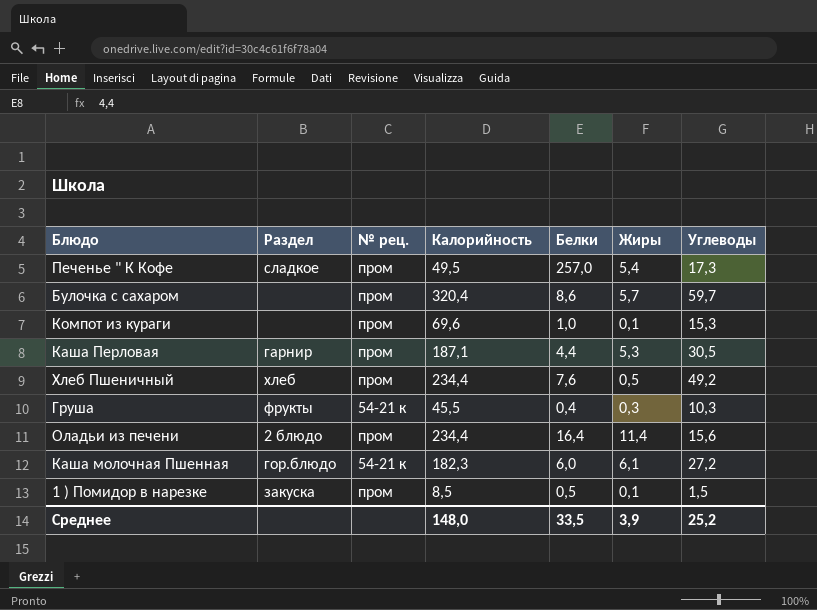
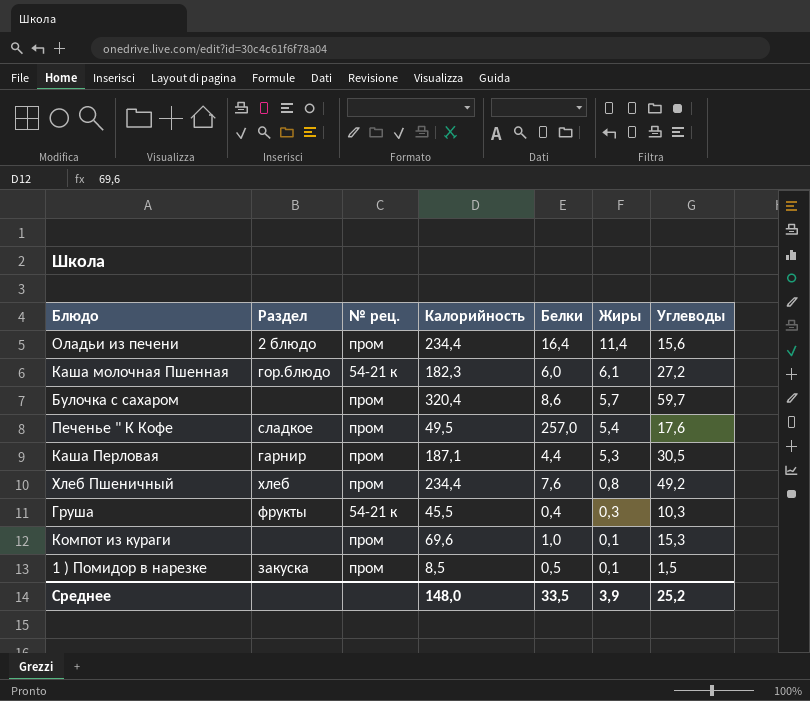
row order: none -> Жиры descending
Печенье " К Кофе | Углеводы: 17,3 -> 17,6
Хлеб Пшеничный | Жиры: 0,5 -> 0,8

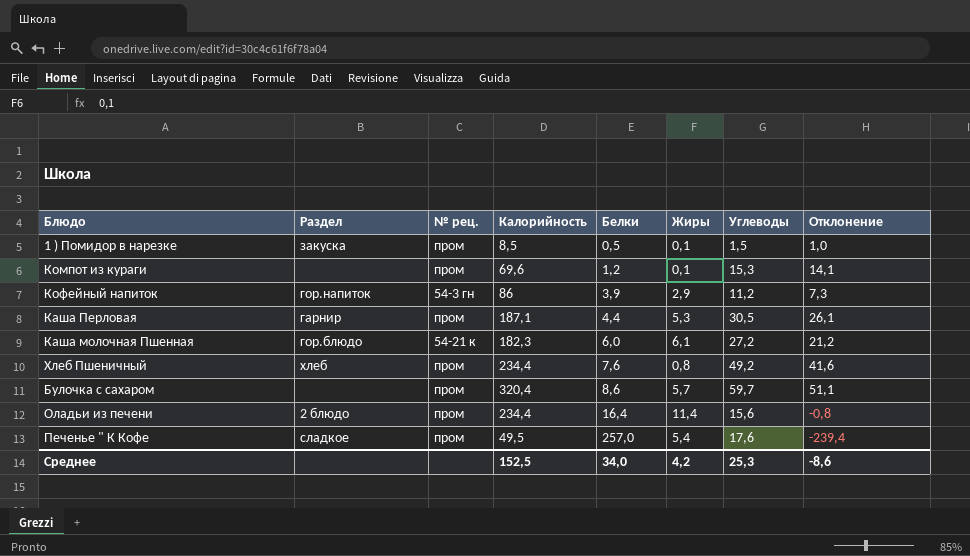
row order: Жиры descending -> Белки ascending
column Отклонение | formula: none -> [Углеводы] - [Белки]
row Груша: фрукты | 54-21 к | 45,5 | 0,4 | 0,3 | 10,3 -> none
Компот из кураги | Белки: 1,0 -> 1,2
row Кофейный напиток: none -> гор.напиток | 54-3 гн | 86 | 3,9 | 2,9 | 11,2 | 7,3
Среднее | Калорийность: 148,0 -> 152,5
Среднее | Белки: 33,5 -> 34,0
Среднее | Жиры: 3,9 -> 4,2
Среднее | Углеводы: 25,2 -> 25,3

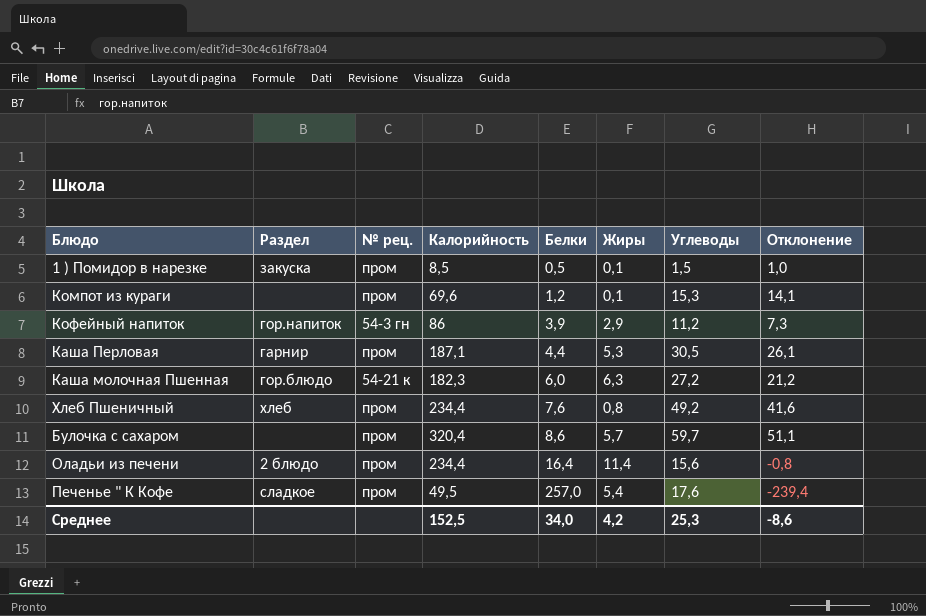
Каша молочная Пшенная | Жиры: 6,1 -> 6,3

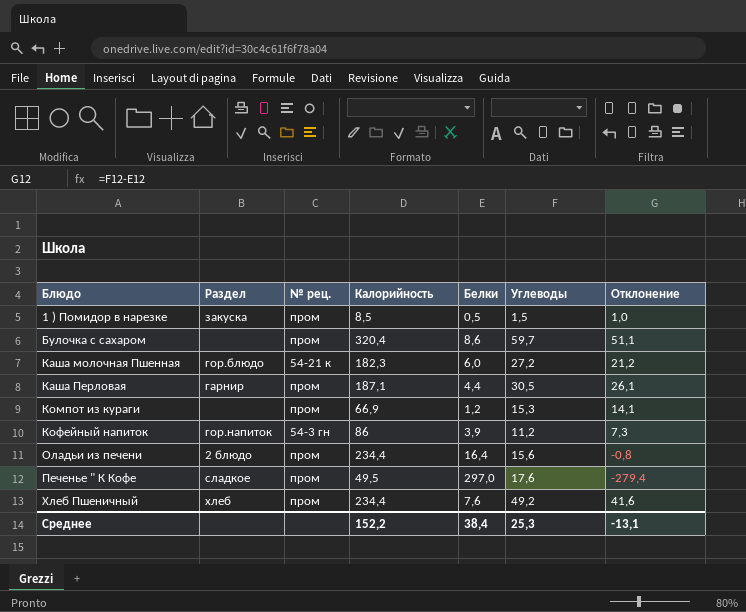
row order: Белки ascending -> Блюдо ascending
column Жиры | position: 6 -> none
Компот из кураги | Калорийность: 69,6 -> 66,9
Печенье " К Кофе | Белки: 257,0 -> 297,0
Печенье " К Кофе | Отклонение: -239,4 -> -279,4
Среднее | Калорийность: 152,5 -> 152,2
Среднее | Белки: 34,0 -> 38,4
Среднее | Отклонение: -8,6 -> -13,1

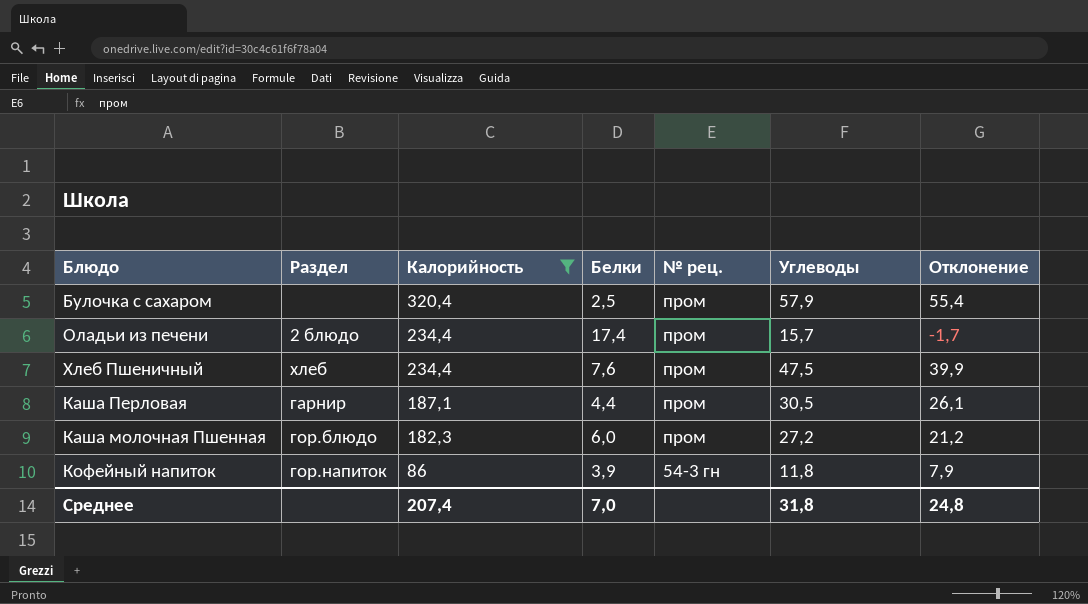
filter: none -> Калорийность >= 86
row order: Блюдо ascending -> Калорийность descending
column № рец. | position: 3 -> 5
Булочка с сахаром | Белки: 8,6 -> 2,5
Булочка с сахаром | Углеводы: 59,7 -> 57,9
Булочка с сахаром | Отклонение: 51,1 -> 55,4
Оладьи из печени | Белки: 16,4 -> 17,4
Оладьи из печени | Углеводы: 15,6 -> 15,7
Оладьи из печени | Отклонение: -0,8 -> -1,7
Хлеб Пшеничный | Углеводы: 49,2 -> 47,5
Хлеб Пшеничный | Отклонение: 41,6 -> 39,9
Каша молочная Пшенная | № рец.: 54-21 к -> пром
Кофейный напиток | Углеводы: 11,2 -> 11,8
Кофейный напиток | Отклонение: 7,3 -> 7,9
Среднее | Калорийность: 152,2 -> 207,4
Среднее | Белки: 38,4 -> 7,0
Среднее | Углеводы: 25,3 -> 31,8
Среднее | Отклонение: -13,1 -> 24,8

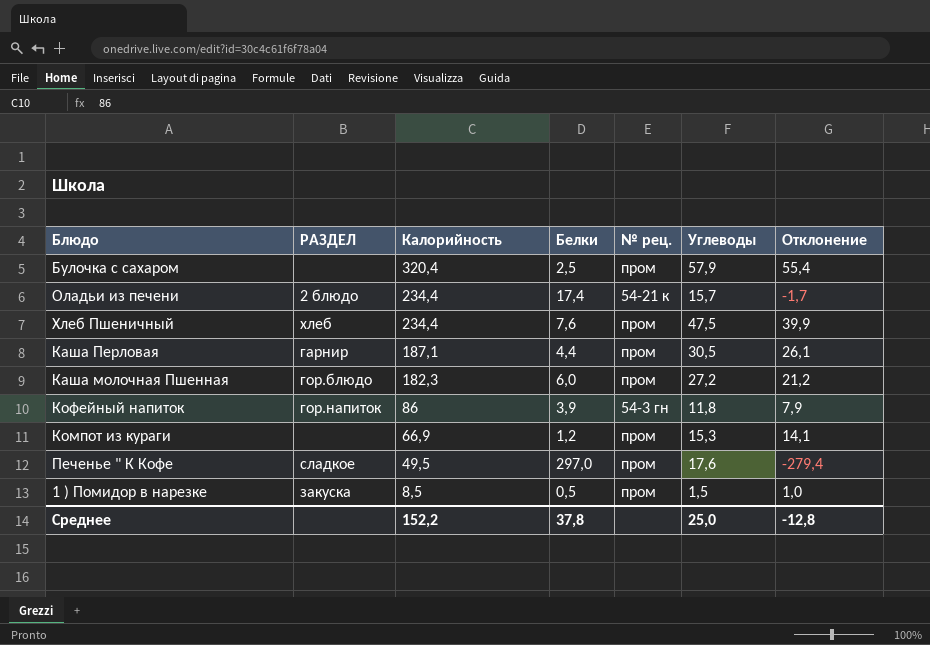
filter: Калорийность >= 86 -> none
column name: Раздел -> РАЗДЕЛ
Оладьи из печени | № рец.: пром -> 54-21 к
Среднее | Калорийность: 207,4 -> 152,2
Среднее | Белки: 7,0 -> 37,8
Среднее | Углеводы: 31,8 -> 25,0
Среднее | Отклонение: 24,8 -> -12,8

